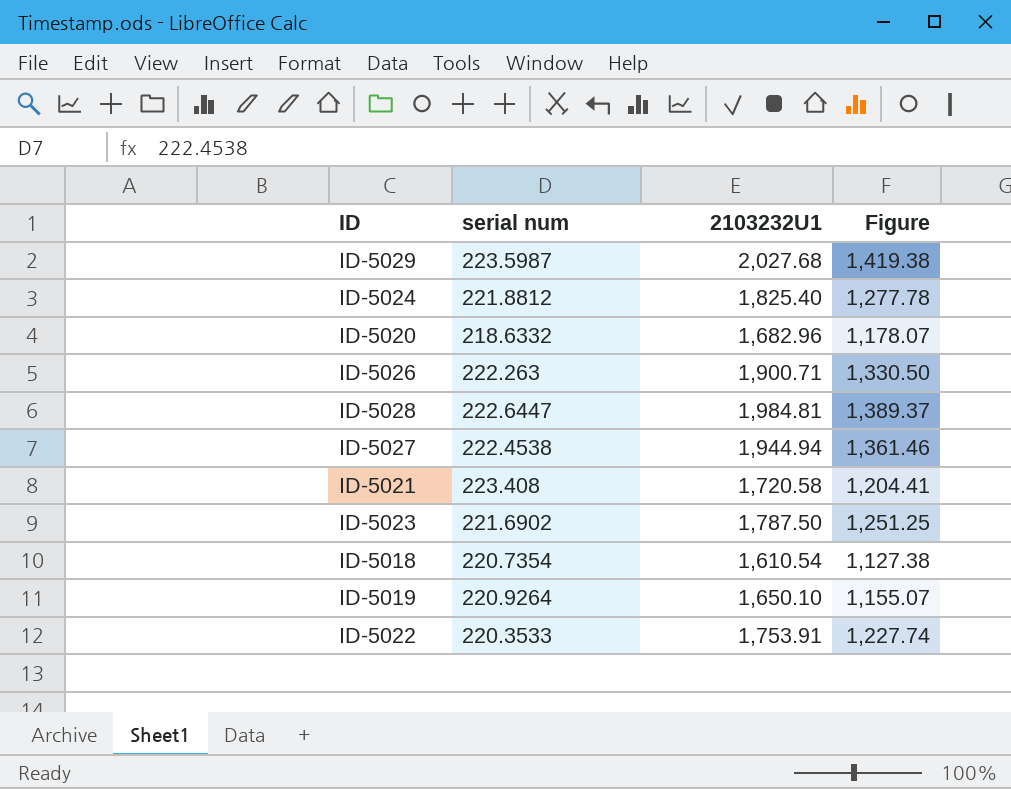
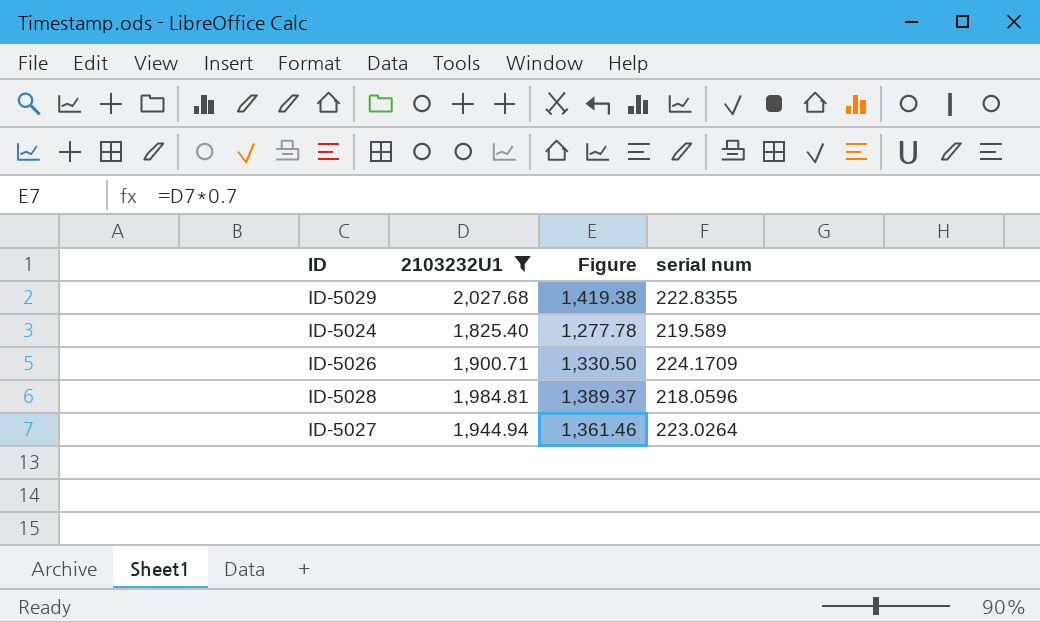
filter: none -> 2103232U1 >= 1,825.40
column serial num | position: 2 -> 4
ID-5029 | serial num: 223.5987 -> 222.8355
ID-5024 | serial num: 221.8812 -> 219.589
ID-5026 | serial num: 222.263 -> 224.1709
ID-5028 | serial num: 222.6447 -> 218.0596
ID-5027 | serial num: 222.4538 -> 223.0264

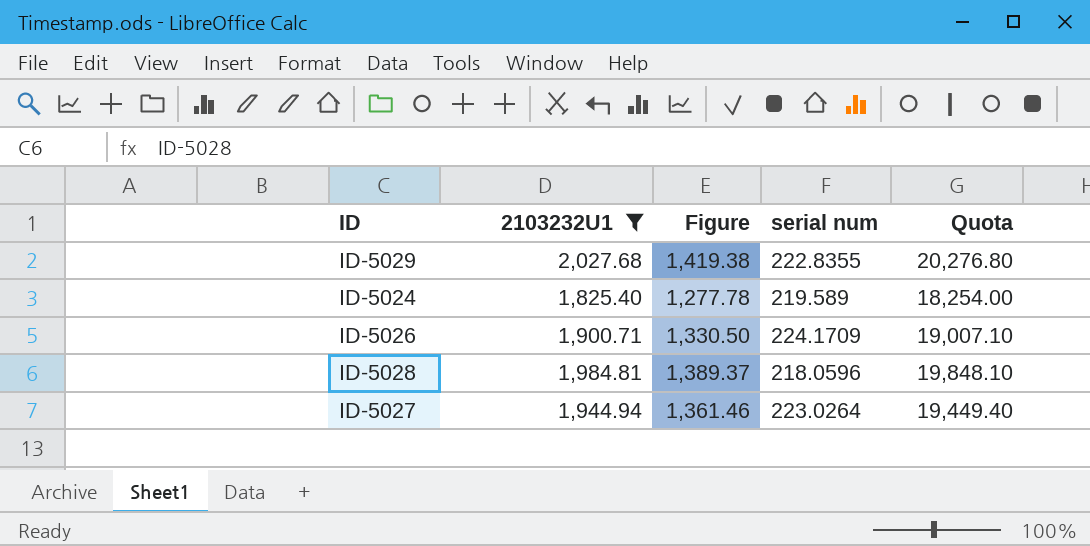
column Quota | formula: none -> [2103232U1] * 10

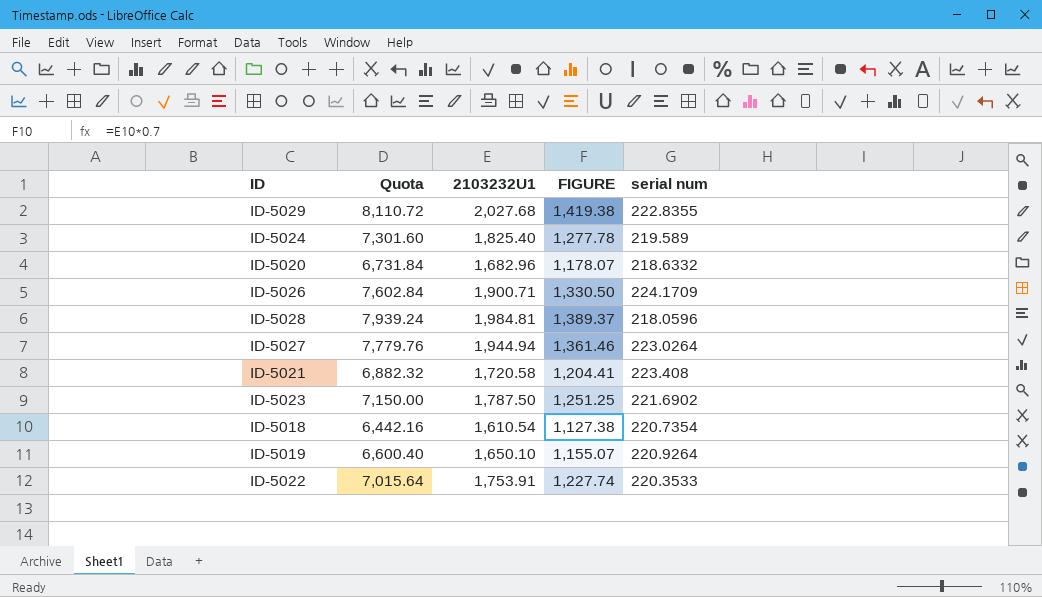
filter: 2103232U1 >= 1,825.40 -> none
column Quota | formula: [2103232U1] * 10 -> [2103232U1] * 4
column Quota | position: 5 -> 2
column name: Figure -> FIGURE

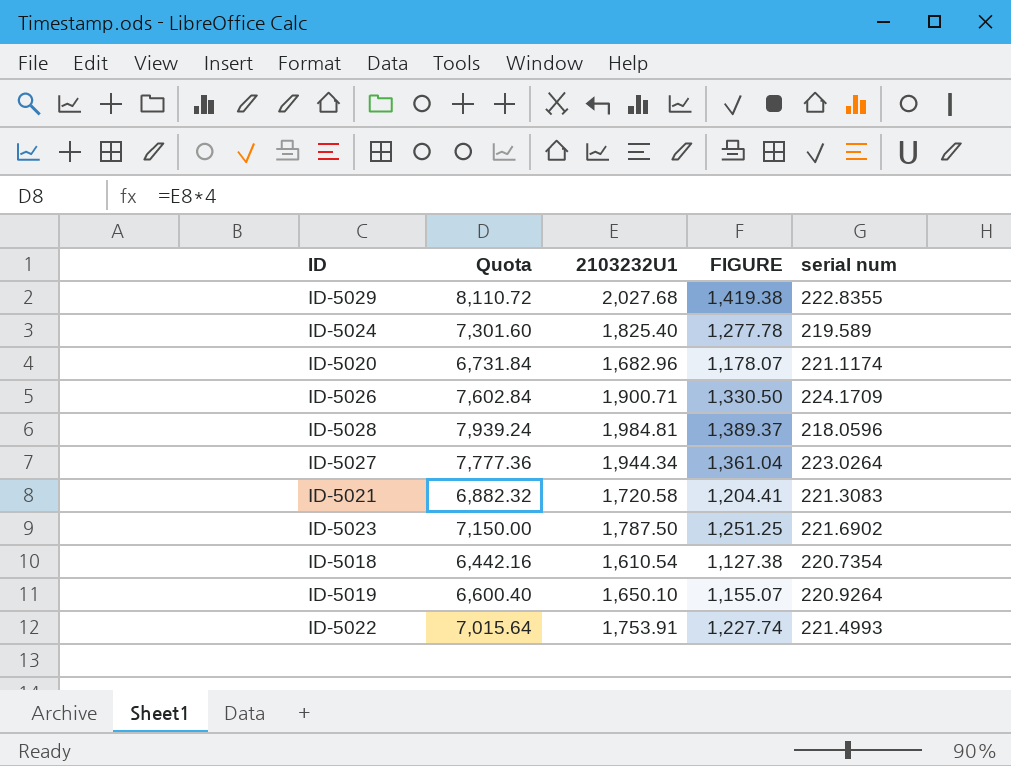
ID-5020 | serial num: 218.6332 -> 221.1174
ID-5027 | Quota: 7,779.76 -> 7,777.36
ID-5027 | 2103232U1: 1,944.94 -> 1,944.34
ID-5027 | FIGURE: 1,361.46 -> 1,361.04
ID-5021 | serial num: 223.408 -> 221.3083
ID-5022 | serial num: 220.3533 -> 221.4993

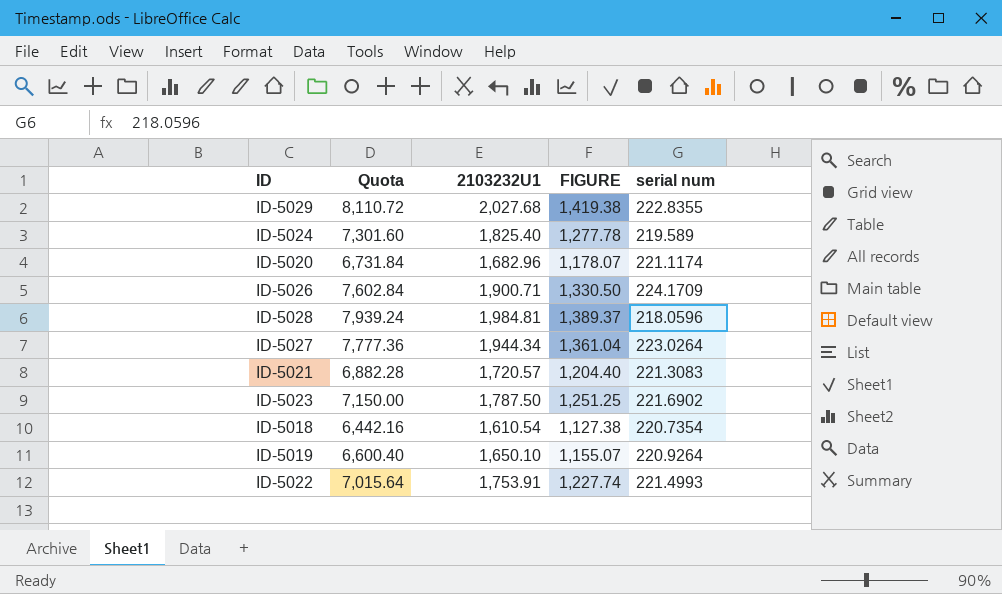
ID-5021 | Quota: 6,882.32 -> 6,882.28
ID-5021 | 2103232U1: 1,720.58 -> 1,720.57
ID-5021 | FIGURE: 1,204.41 -> 1,204.40

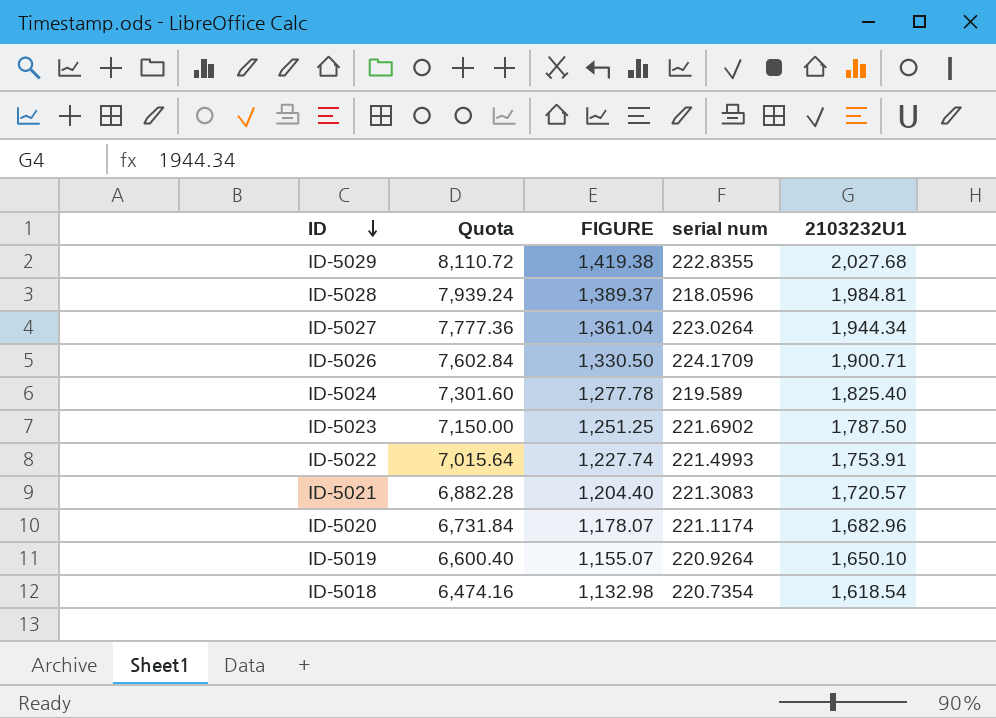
row order: none -> ID descending
column 2103232U1 | position: 3 -> 5
ID-5018 | Quota: 6,442.16 -> 6,474.16
ID-5018 | FIGURE: 1,127.38 -> 1,132.98
ID-5018 | 2103232U1: 1,610.54 -> 1,618.54

